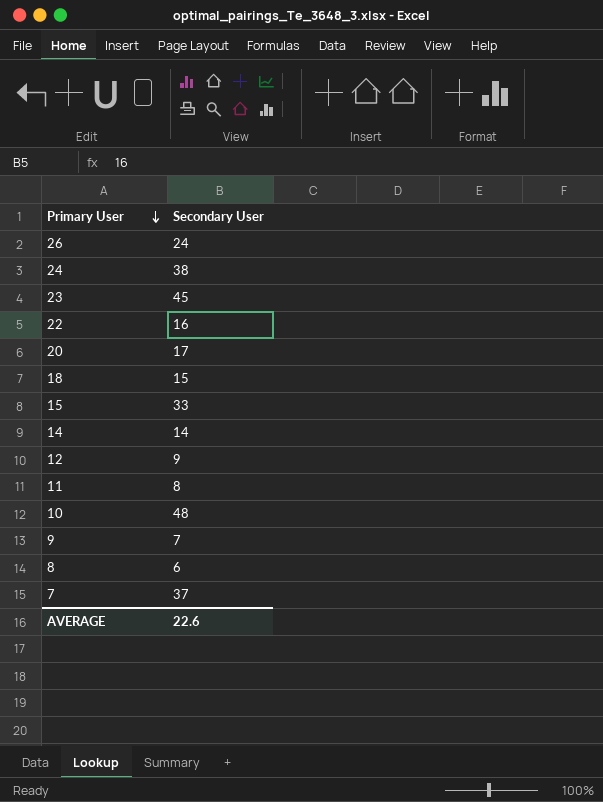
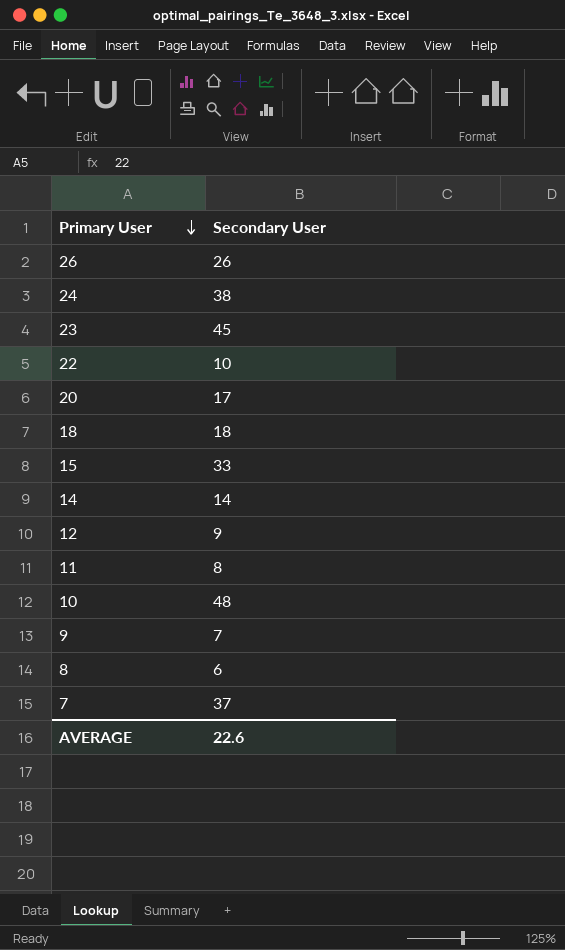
26 | Secondary User: 24 -> 26
22 | Secondary User: 16 -> 10
18 | Secondary User: 15 -> 18

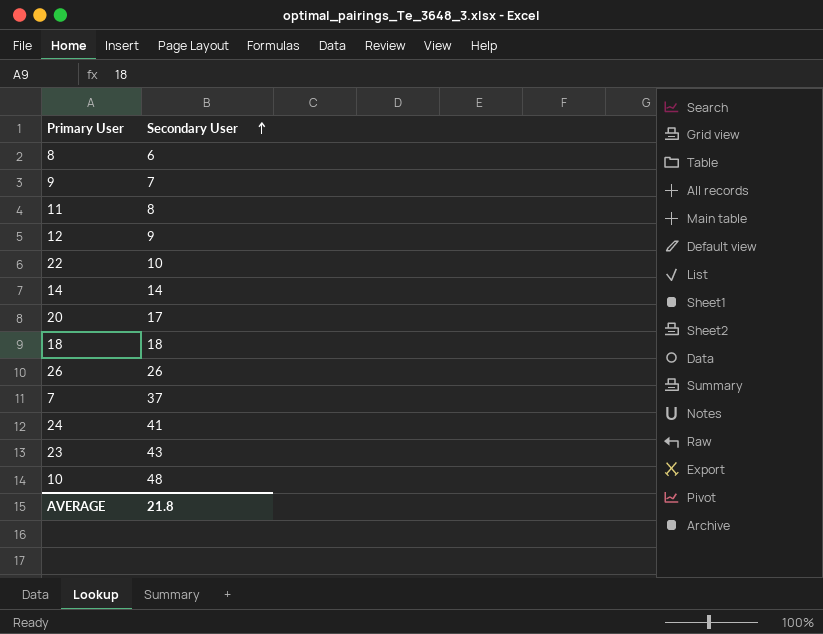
row order: Primary User descending -> Secondary User ascending
row 15: 33 -> none
24 | Secondary User: 38 -> 41
23 | Secondary User: 45 -> 43
AVERAGE | Secondary User: 22.6 -> 21.8

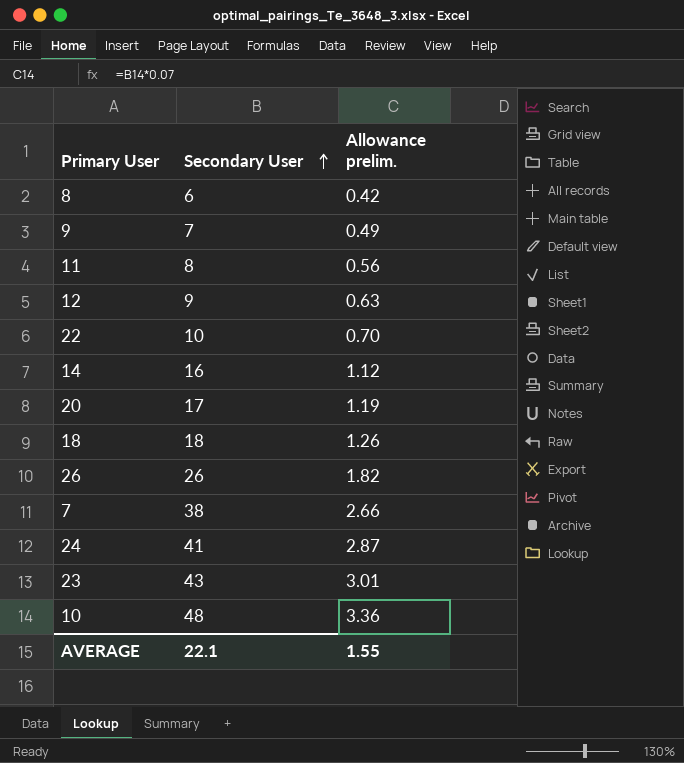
column Allowance prelim. | formula: none -> [Secondary User] * 0.07
14 | Secondary User: 14 -> 16
7 | Secondary User: 37 -> 38
AVERAGE | Secondary User: 21.8 -> 22.1

